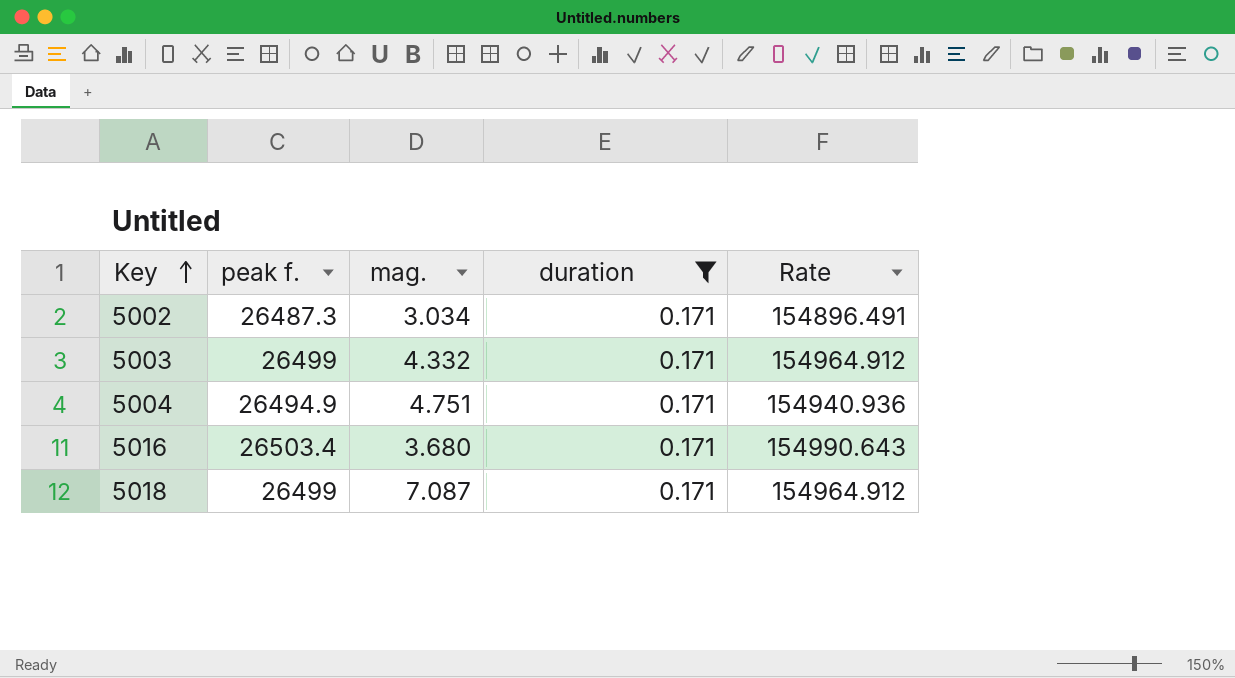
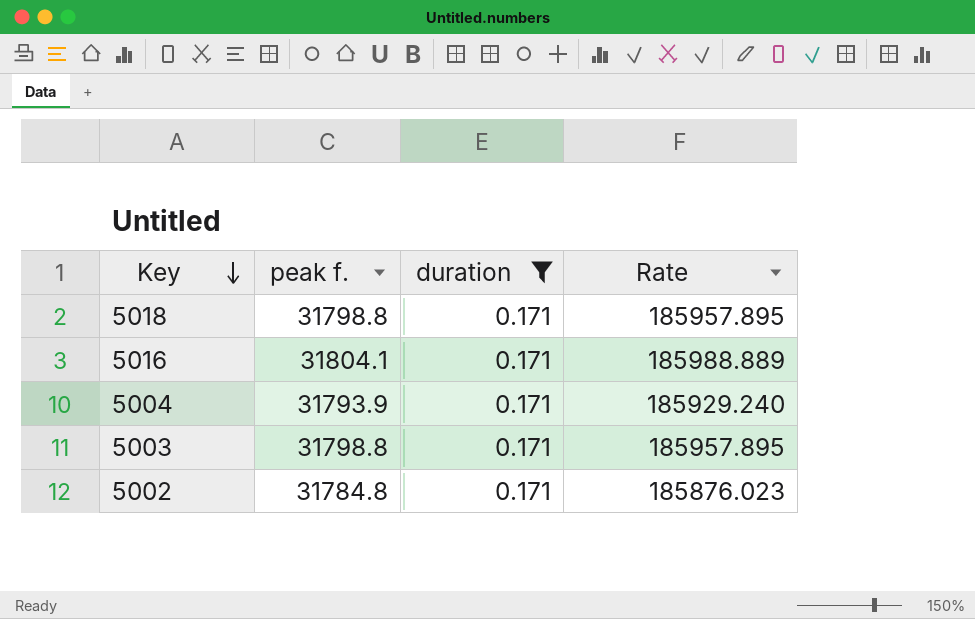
row order: Key ascending -> Key descending
column mag. | position: 3 -> none
5018 | peak f.: 26499 -> 31798.8
5018 | Rate: 154964.912 -> 185957.895
5016 | peak f.: 26503.4 -> 31804.1
5016 | Rate: 154990.643 -> 185988.889
5004 | peak f.: 26494.9 -> 31793.9
5004 | Rate: 154940.936 -> 185929.240
5003 | peak f.: 26499 -> 31798.8
5003 | Rate: 154964.912 -> 185957.895
5002 | peak f.: 26487.3 -> 31784.8
5002 | Rate: 154896.491 -> 185876.023

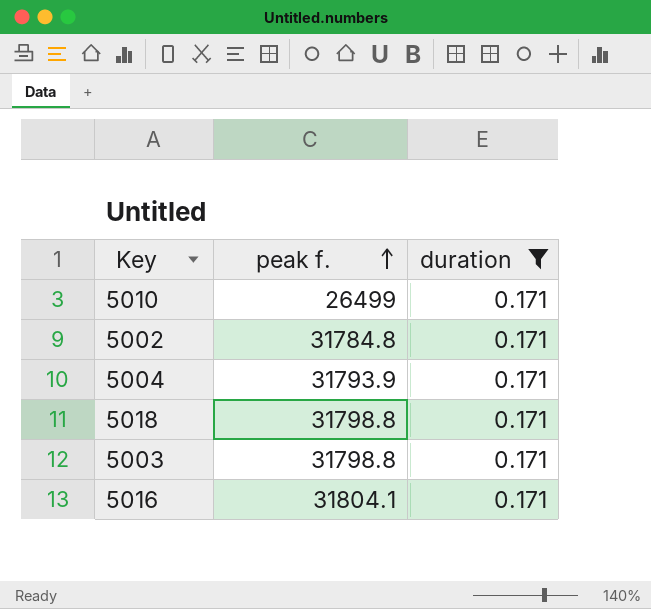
row order: Key descending -> peak f. ascending
column Rate | formula: [peak f.] / [duration] -> none
row 5010: none -> 26499 | 0.171

